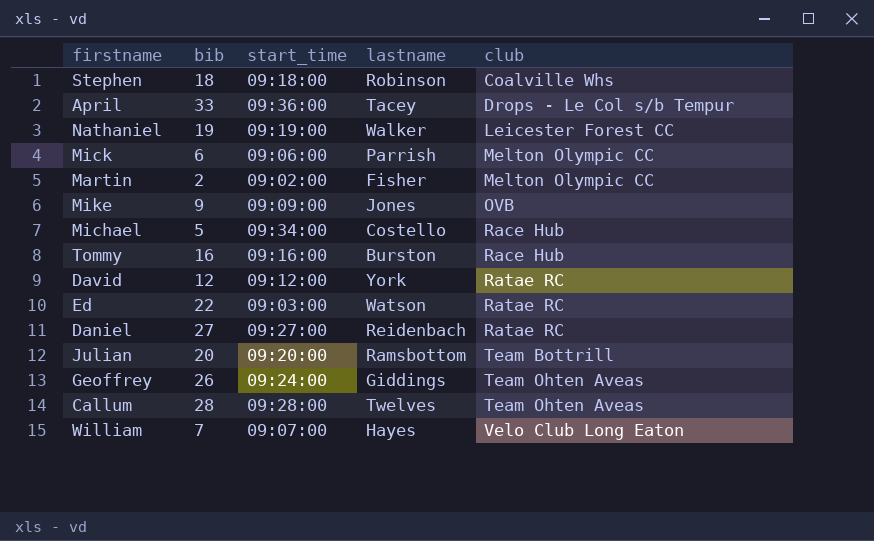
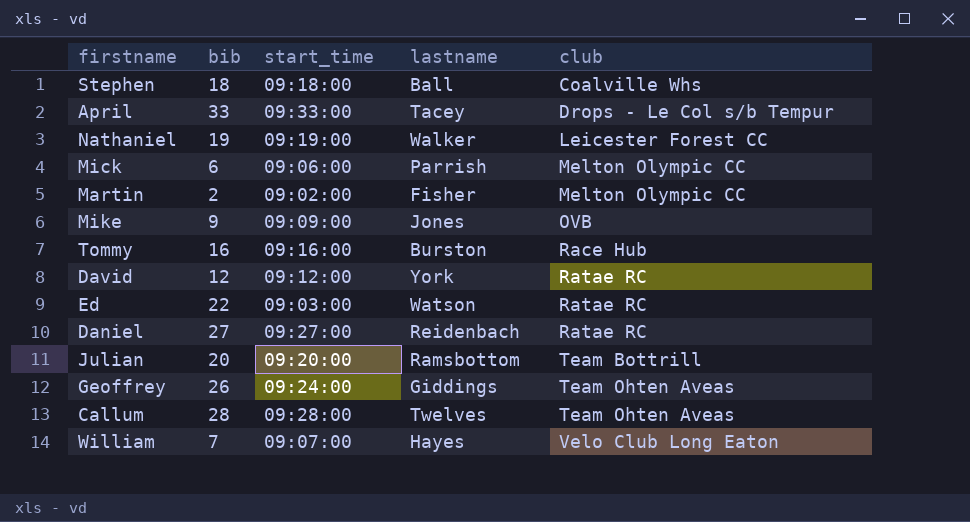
row Michael: 5 | 09:34:00 | Costello | Race Hub -> none
Stephen | lastname: Robinson -> Ball
April | start_time: 09:36:00 -> 09:33:00

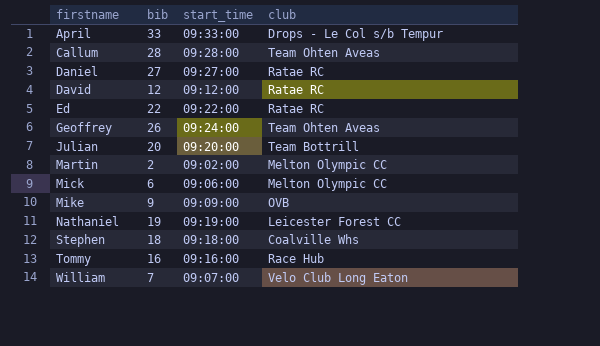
row order: club ascending -> firstname ascending
column lastname | position: 4 -> none
Ed | start_time: 09:03:00 -> 09:22:00

